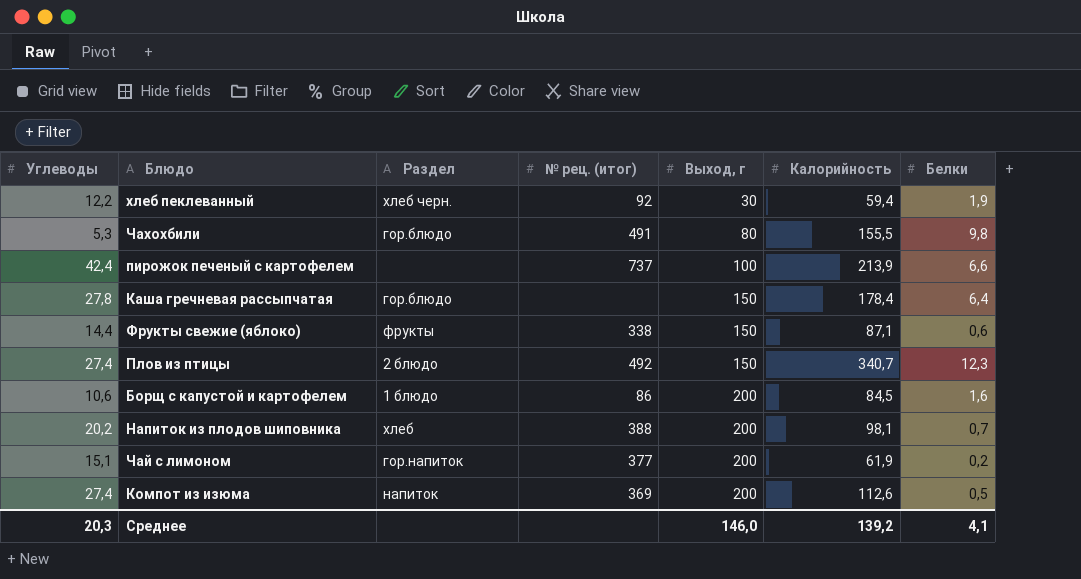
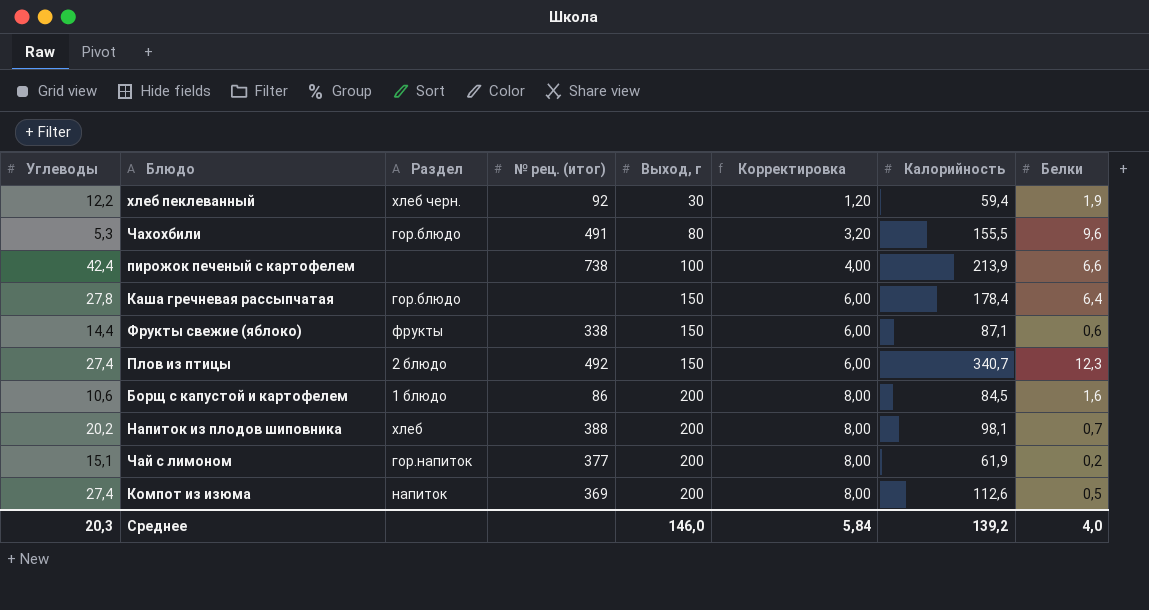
column Корректировка | formula: none -> [Выход, г] * 0,04
Чахохбили | Белки: 9,8 -> 9,6
пирожок печеный с картофелем | № рец. (итог): 737 -> 738
Среднее | Белки: 4,1 -> 4,0

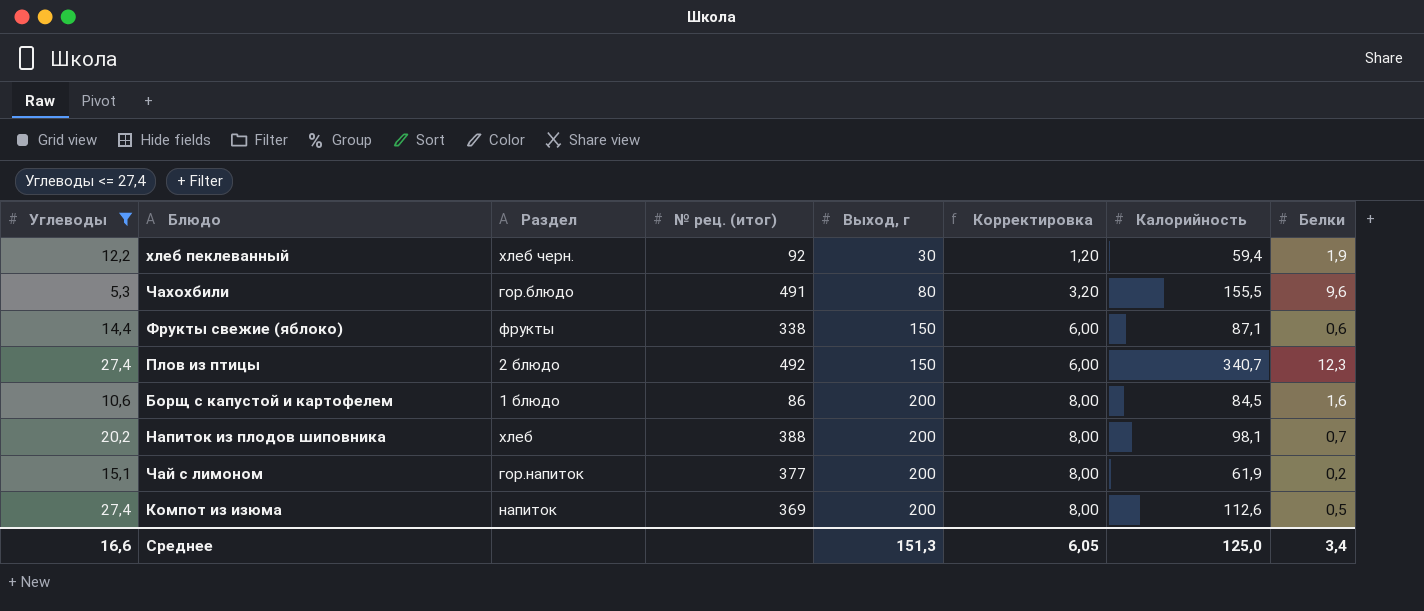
filter: none -> Углеводы <= 27,4
Среднее | Углеводы: 20,3 -> 16,6
Среднее | Выход, г: 146,0 -> 151,3
Среднее | Корректировка: 5,84 -> 6,05
Среднее | Калорийность: 139,2 -> 125,0
Среднее | Белки: 4,0 -> 3,4

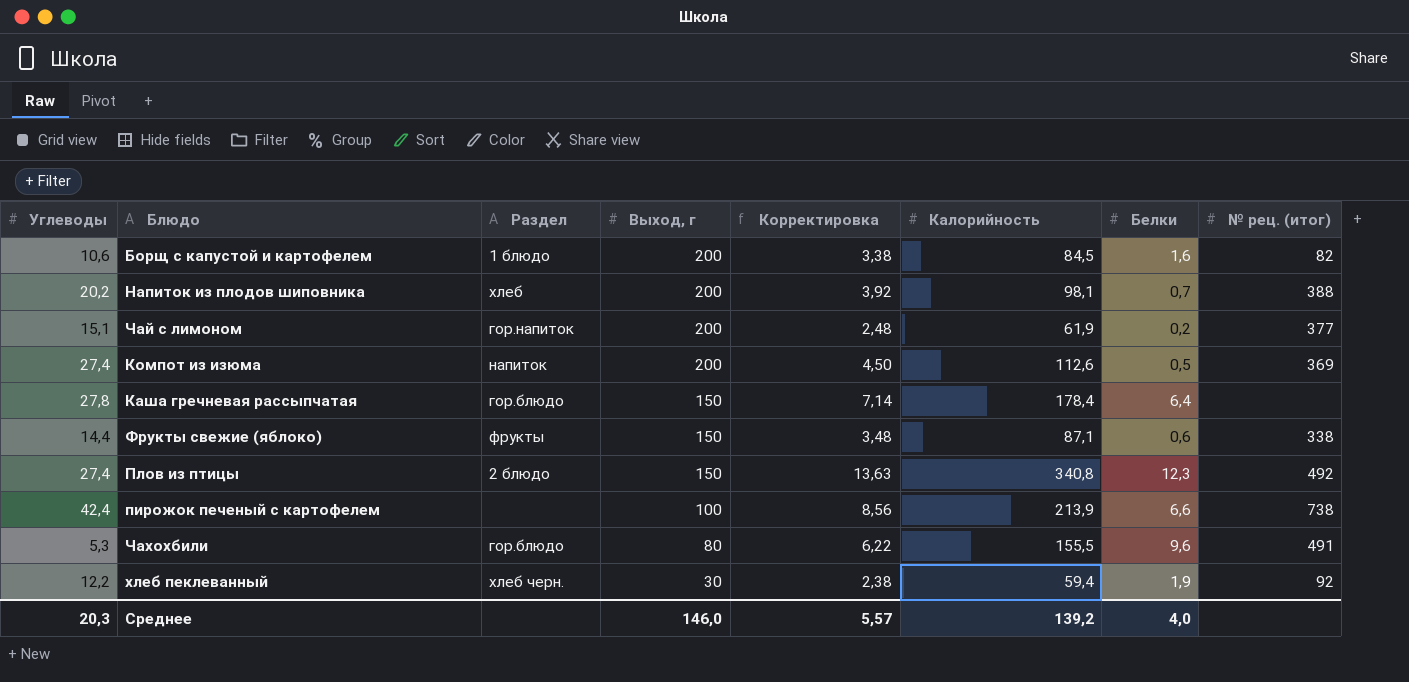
filter: Углеводы <= 27,4 -> none
row order: Выход, г ascending -> Выход, г descending
column Корректировка | formula: [Выход, г] * 0,04 -> [Калорийность] * 0,04
column № рец. (итог) | position: 4 -> 8
Борщ с капустой и картофелем | № рец. (итог): 86 -> 82
Плов из птицы | Калорийность: 340,7 -> 340,8
Среднее | Углеводы: 16,6 -> 20,3
Среднее | Выход, г: 151,3 -> 146,0
Среднее | Корректировка: 6,05 -> 5,57
Среднее | Калорийность: 125,0 -> 139,2
Среднее | Белки: 3,4 -> 4,0

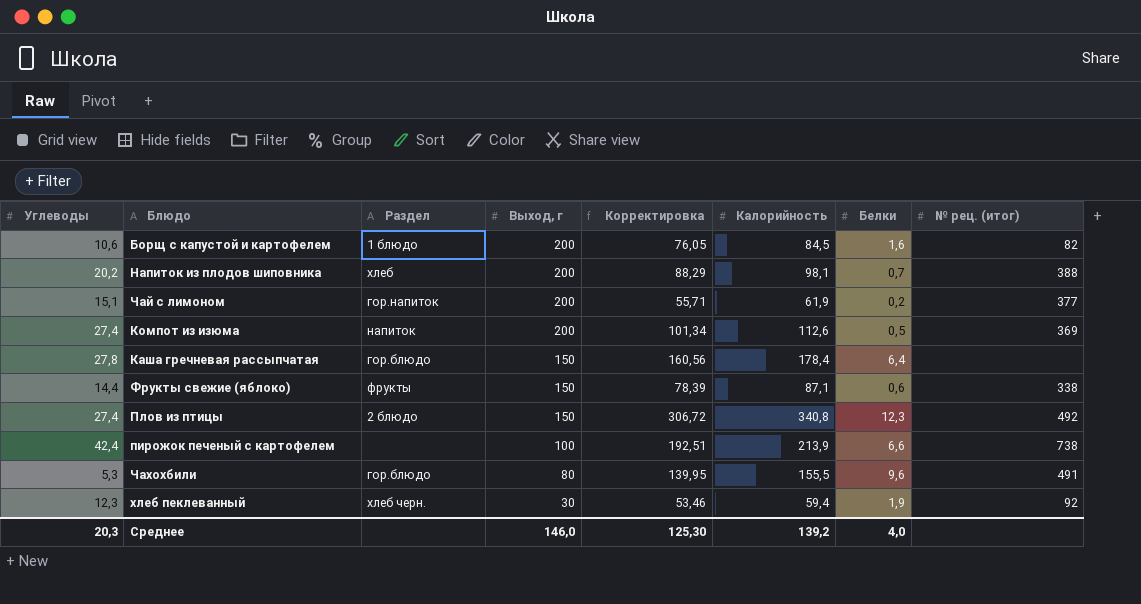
column Корректировка | formula: [Калорийность] * 0,04 -> [Калорийность] * 0,9
хлеб пеклеванный | Углеводы: 12,2 -> 12,3
Среднее | Корректировка: 5,57 -> 125,30

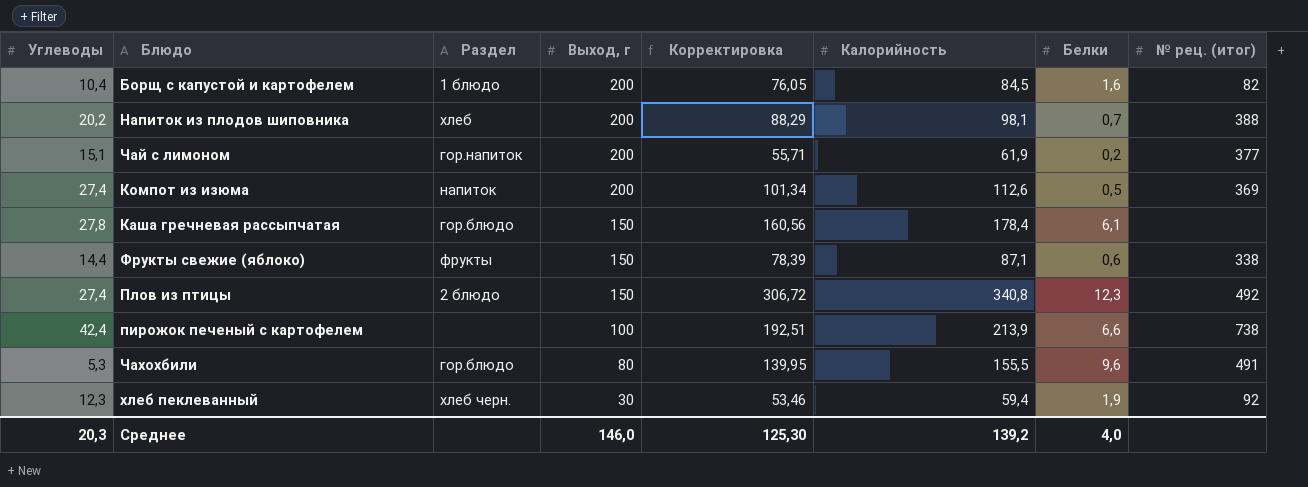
Борщ с капустой и картофелем | Углеводы: 10,6 -> 10,4
Каша гречневая рассыпчатая | Белки: 6,4 -> 6,1

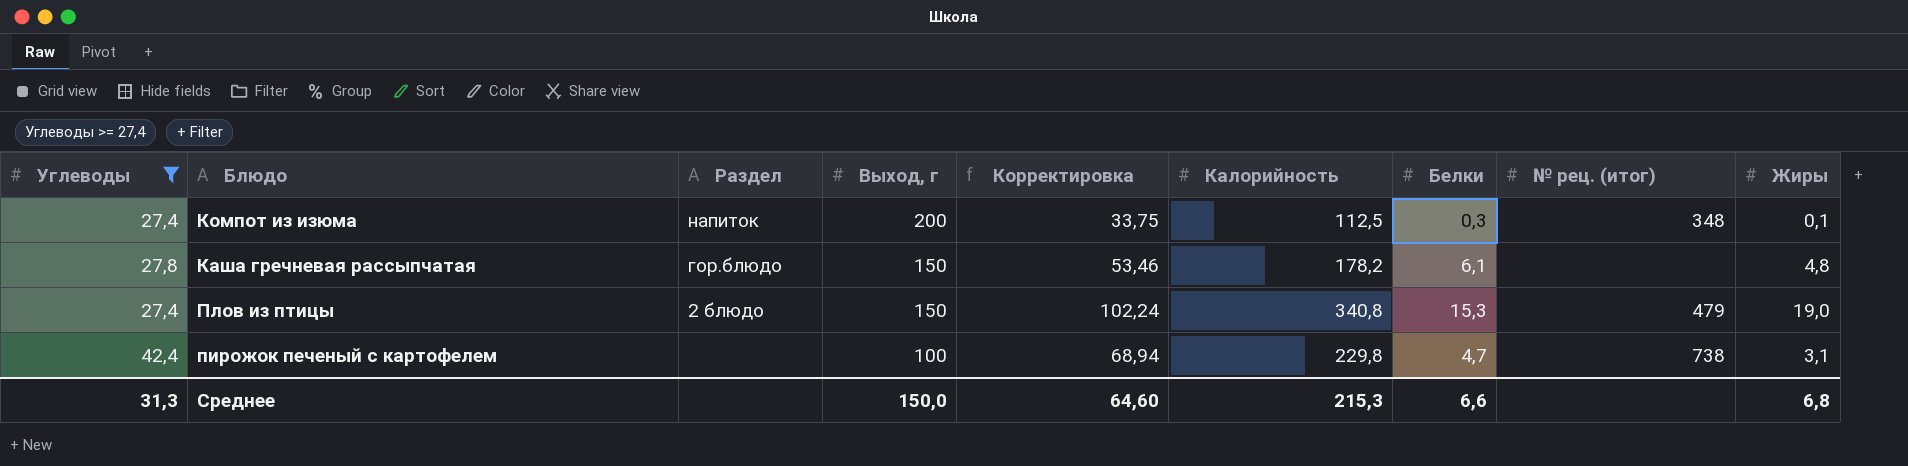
filter: none -> Углеводы >= 27,4
column Корректировка | formula: [Калорийность] * 0,9 -> [Калорийность] * 0,3
column Жиры | position: none -> 9
Компот из изюма | Калорийность: 112,6 -> 112,5
Компот из изюма | Белки: 0,5 -> 0,3
Компот из изюма | № рец. (итог): 369 -> 348
Каша гречневая рассыпчатая | Калорийность: 178,4 -> 178,2
Плов из птицы | Белки: 12,3 -> 15,3
Плов из птицы | № рец. (итог): 492 -> 479
пирожок печеный с картофелем | Калорийность: 213,9 -> 229,8
пирожок печеный с картофелем | Белки: 6,6 -> 4,7
Среднее | Углеводы: 20,3 -> 31,3
Среднее | Выход, г: 146,0 -> 150,0
Среднее | Корректировка: 125,30 -> 64,60
Среднее | Калорийность: 139,2 -> 215,3
Среднее | Белки: 4,0 -> 6,6

